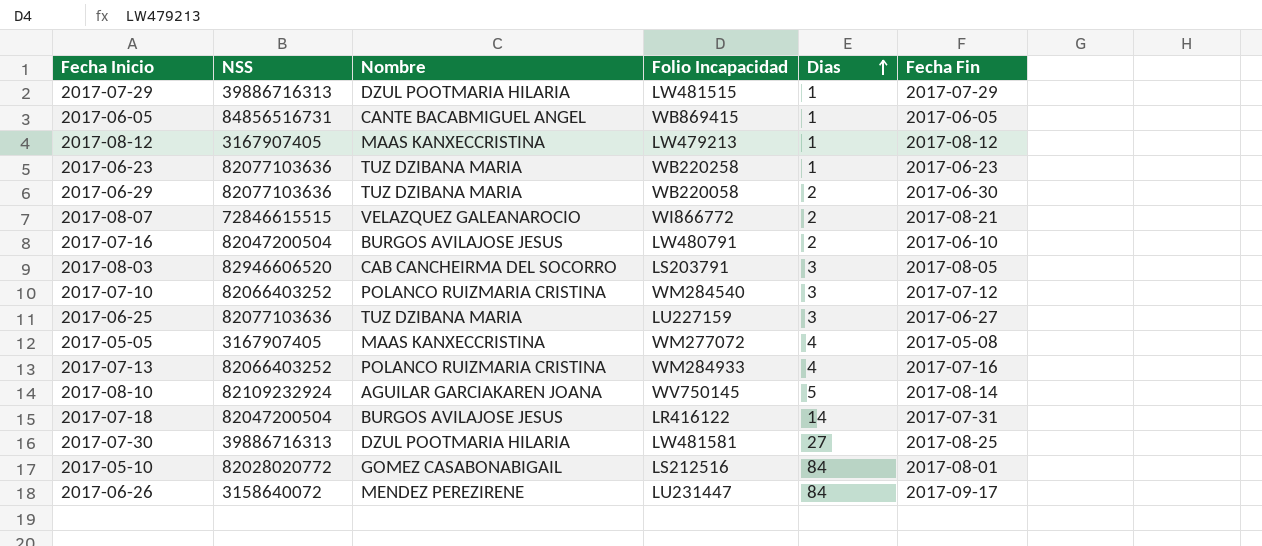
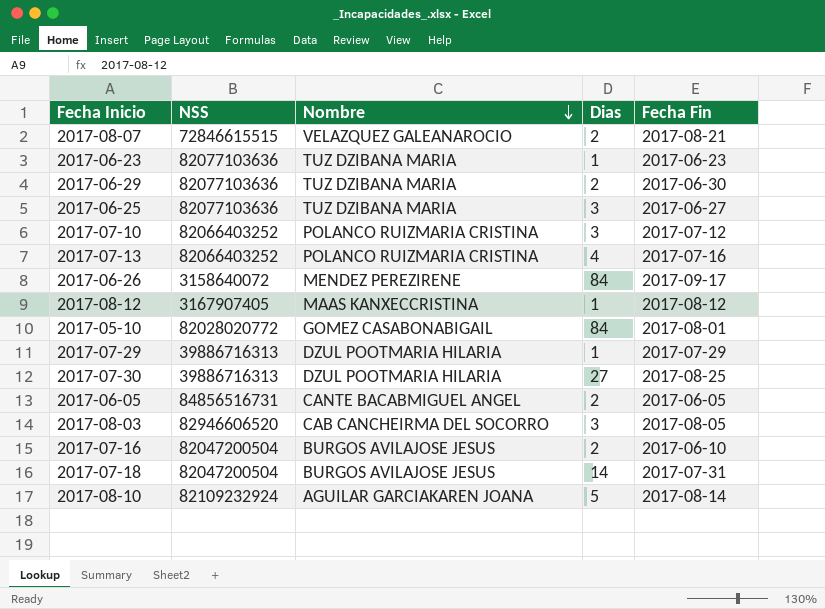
row order: Dias ascending -> Nombre descending
column Folio Incapacidad | position: 4 -> none
row 2017-05-05: 3167907405 | MAAS KANXECCRISTINA | WM277072 | 4 | 2017-05-08 -> none
2017-06-05 | Dias: 1 -> 2

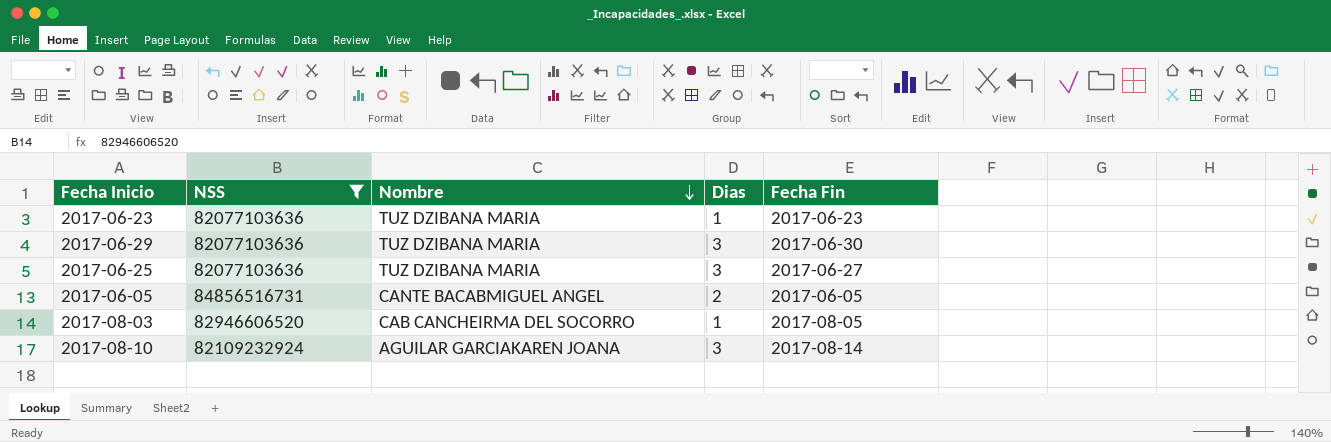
filter: none -> NSS >= 82077103636
2017-06-29 | Dias: 2 -> 3
2017-08-03 | Dias: 3 -> 1
2017-08-10 | Dias: 5 -> 3

